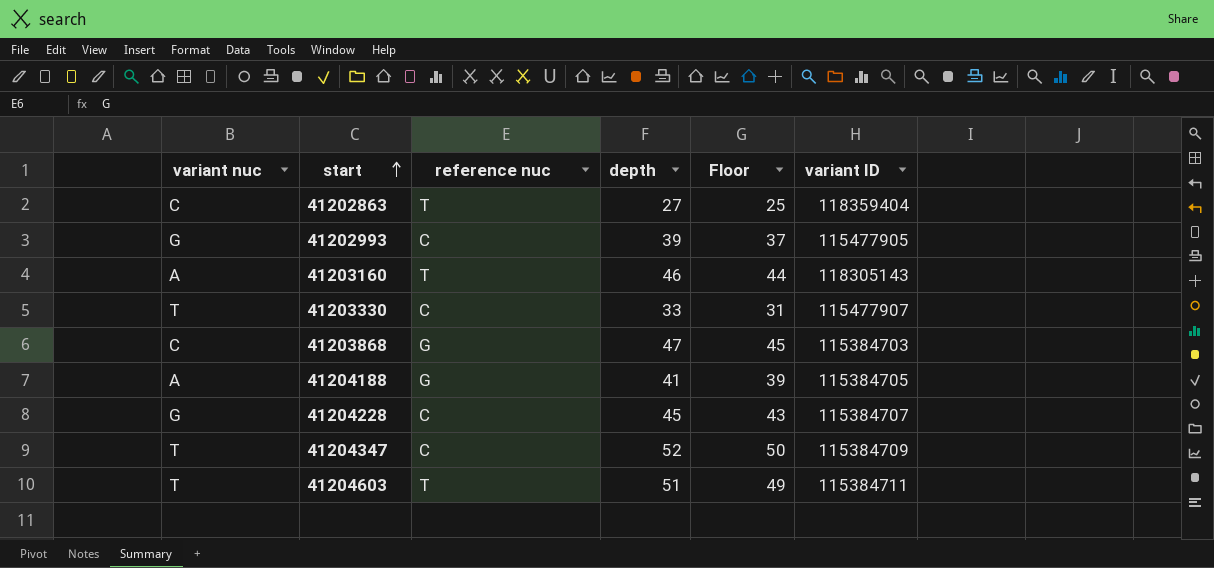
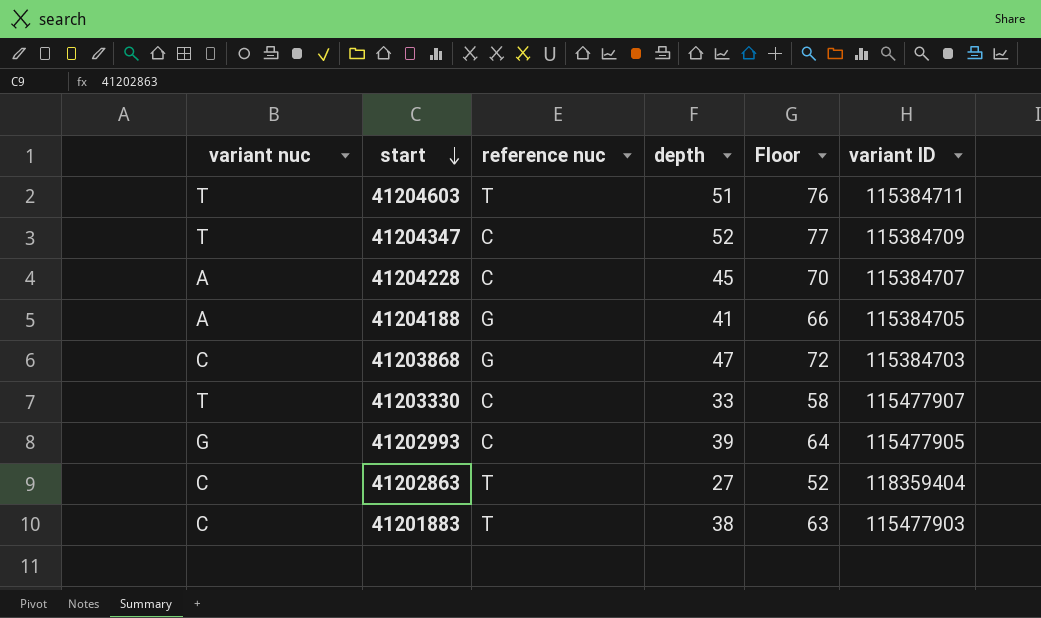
row order: start ascending -> start descending
column Floor | formula: [depth] - 2 -> [depth] + 25
row 41203160: A | T | 46 | 44 | 118305143 -> none
41204228 | variant nuc: G -> A
row 41201883: none -> C | T | 38 | 63 | 115477903

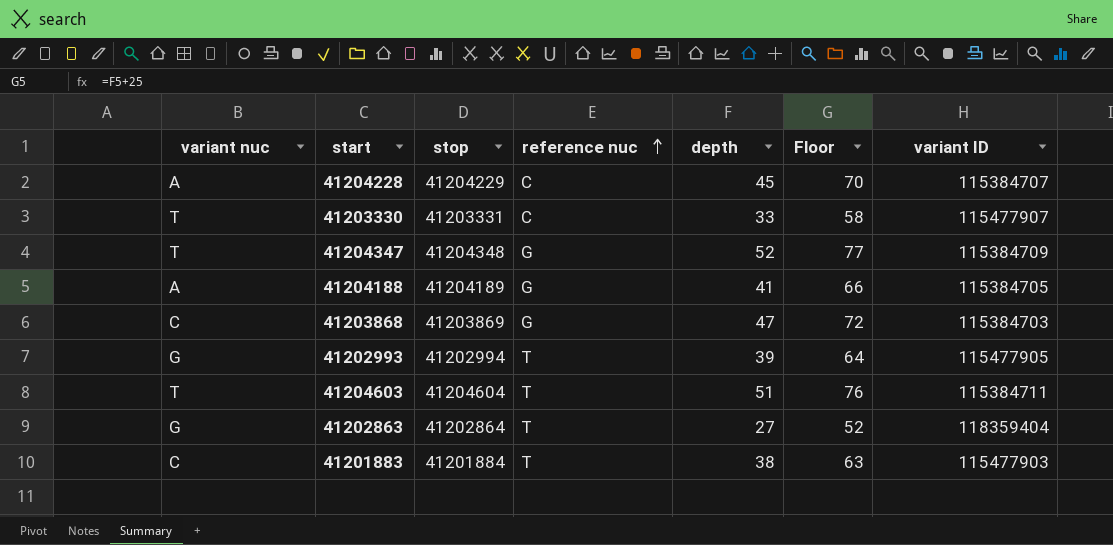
row order: start descending -> reference nuc ascending
column stop | position: none -> 3
41204347 | reference nuc: C -> G
41202993 | reference nuc: C -> T
41202863 | variant nuc: C -> G

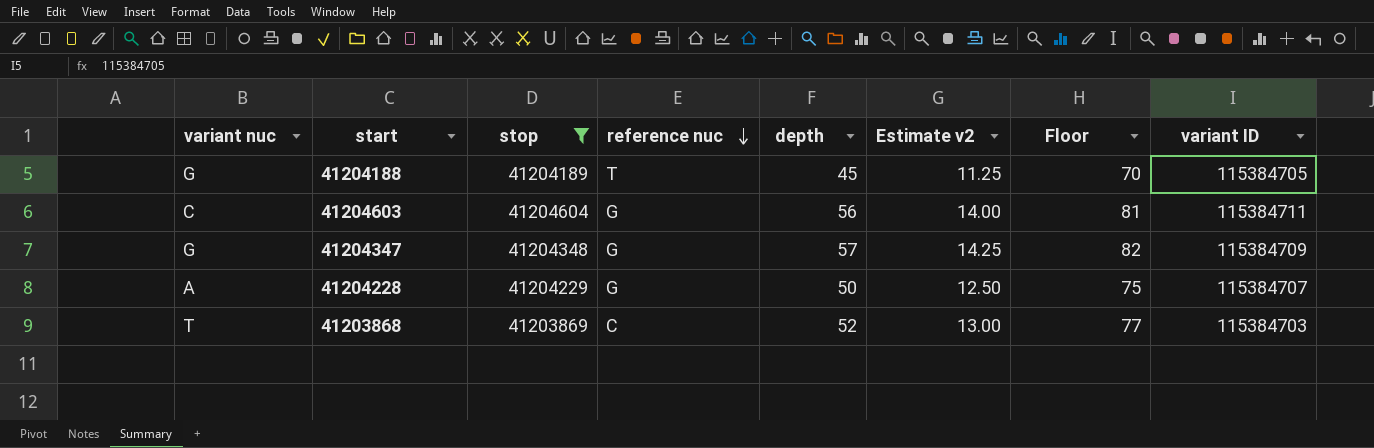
filter: none -> stop >= 41203869
row order: reference nuc ascending -> reference nuc descending
column Estimate v2 | formula: none -> [depth] * 0.25
41204188 | variant nuc: A -> G
41204188 | reference nuc: G -> T
41204188 | depth: 41 -> 45
41204188 | Floor: 66 -> 70
41204603 | variant nuc: T -> C
41204603 | reference nuc: T -> G
41204603 | depth: 51 -> 56
41204603 | Floor: 76 -> 81
41204347 | variant nuc: T -> G
41204347 | depth: 52 -> 57
41204347 | Floor: 77 -> 82
41204228 | reference nuc: C -> G
41204228 | depth: 45 -> 50
41204228 | Floor: 70 -> 75
41203868 | variant nuc: C -> T
41203868 | reference nuc: G -> C
41203868 | depth: 47 -> 52
41203868 | Floor: 72 -> 77

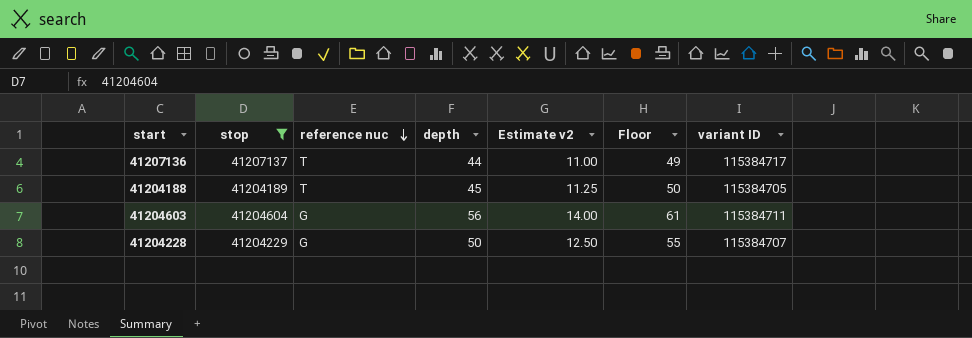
column variant nuc | position: 1 -> none
column Floor | formula: [depth] + 25 -> [depth] + 5
row 41204347: G | 41204348 | G | 57 | 14.25 | 82 | 115384709 -> none
row 41203868: T | 41203869 | C | 52 | 13.00 | 77 | 115384703 -> none
row 41207136: none -> 41207137 | T | 44 | 11.00 | 49 | 115384717

